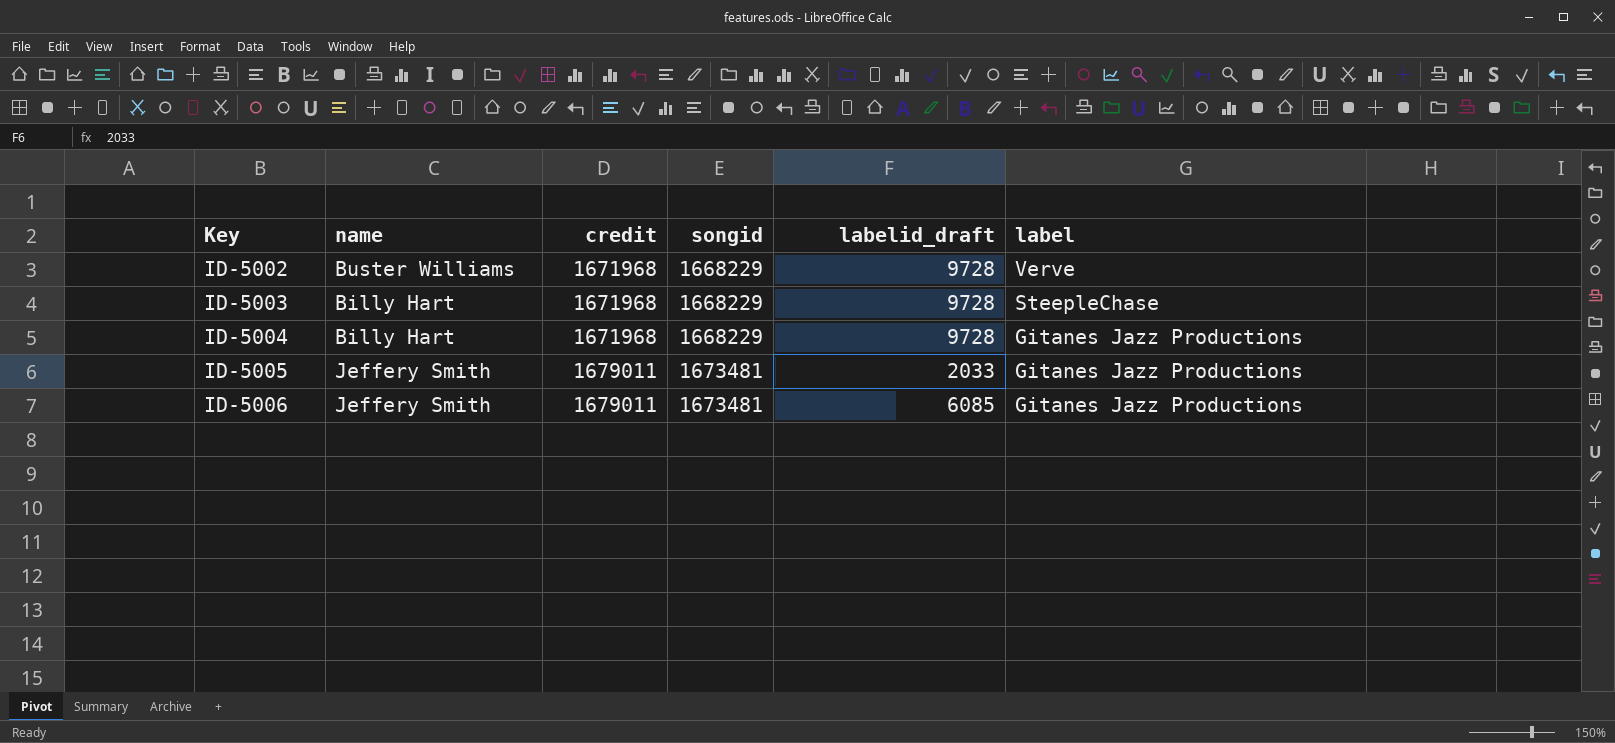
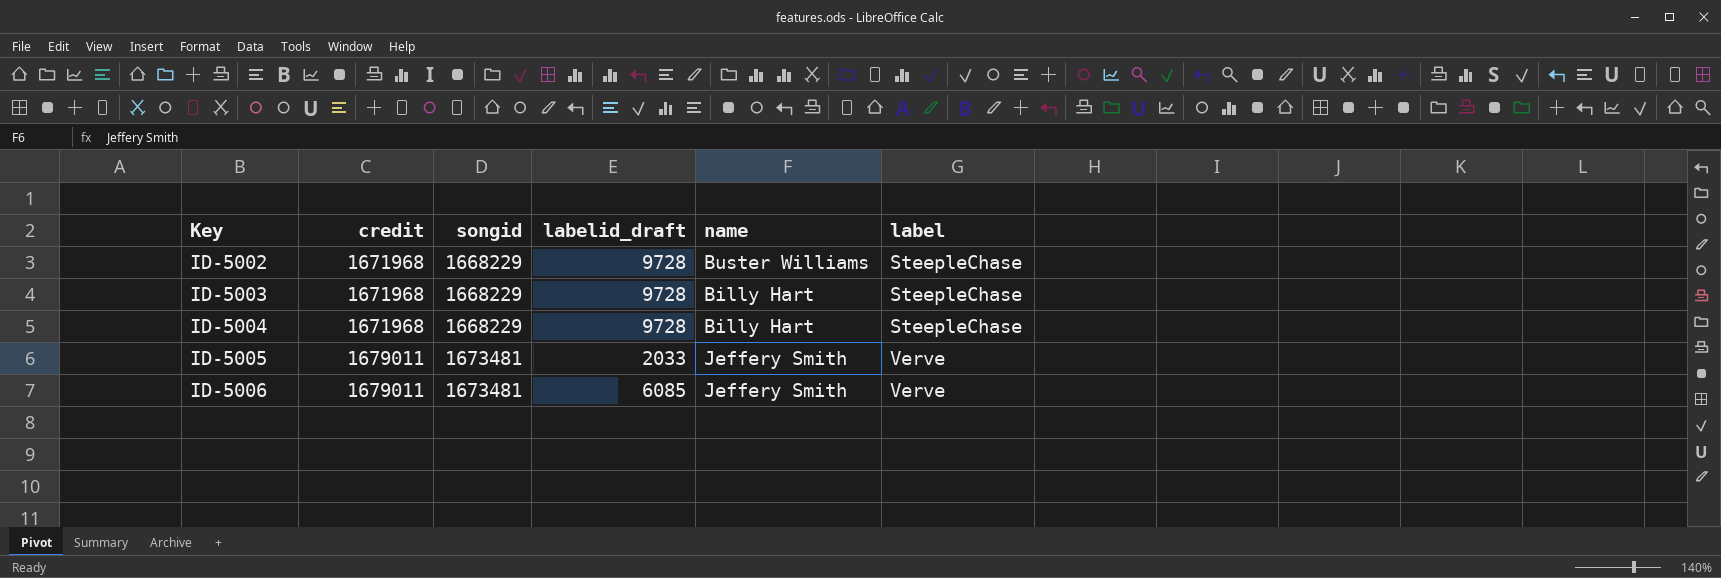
column name | position: 2 -> 5
ID-5002 | label: Verve -> SteepleChase
ID-5004 | label: Gitanes Jazz Productions -> SteepleChase
ID-5005 | label: Gitanes Jazz Productions -> Verve
ID-5006 | label: Gitanes Jazz Productions -> Verve

